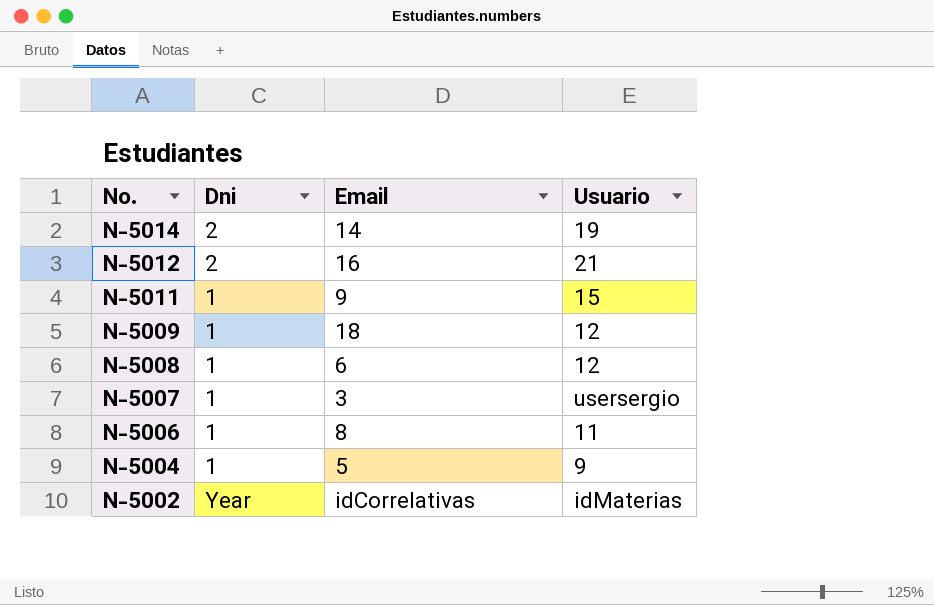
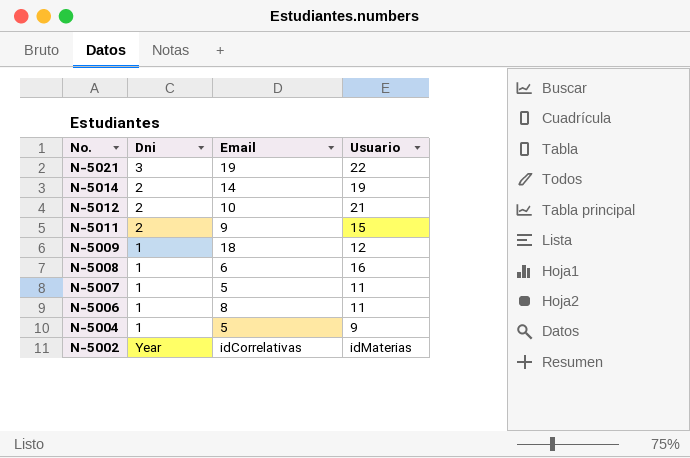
row N-5021: none -> 3 | 19 | 22
N-5012 | Email: 16 -> 10
N-5011 | Dni: 1 -> 2
N-5008 | Usuario: 12 -> 16
N-5007 | Email: 3 -> 5
N-5007 | Usuario: usersergio -> 11

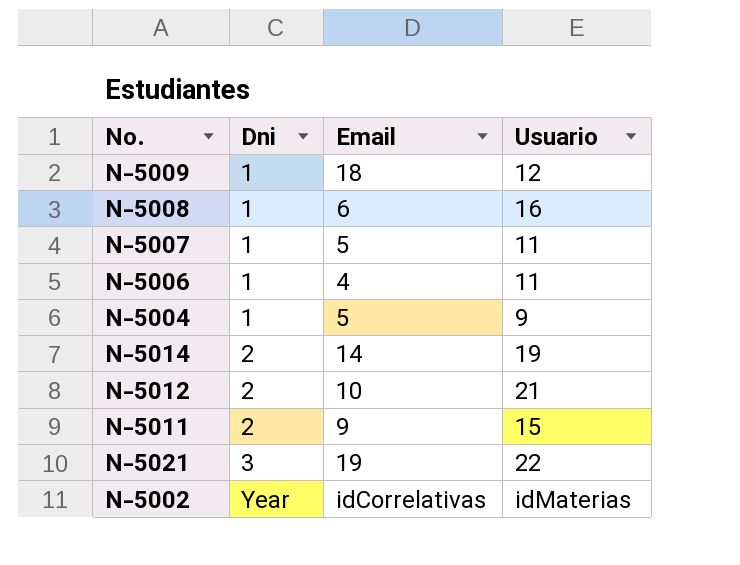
row order: No. descending -> Dni ascending
N-5006 | Email: 8 -> 4

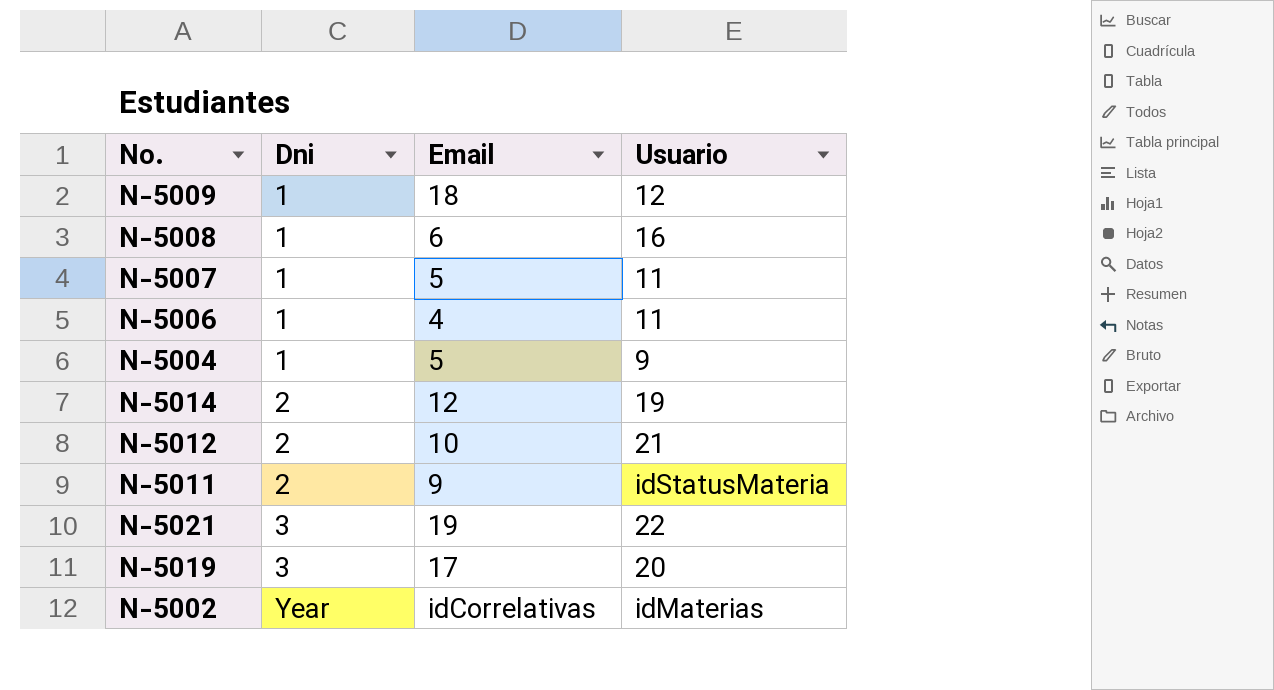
N-5014 | Email: 14 -> 12
N-5011 | Usuario: 15 -> idStatusMateria
row N-5019: none -> 3 | 17 | 20

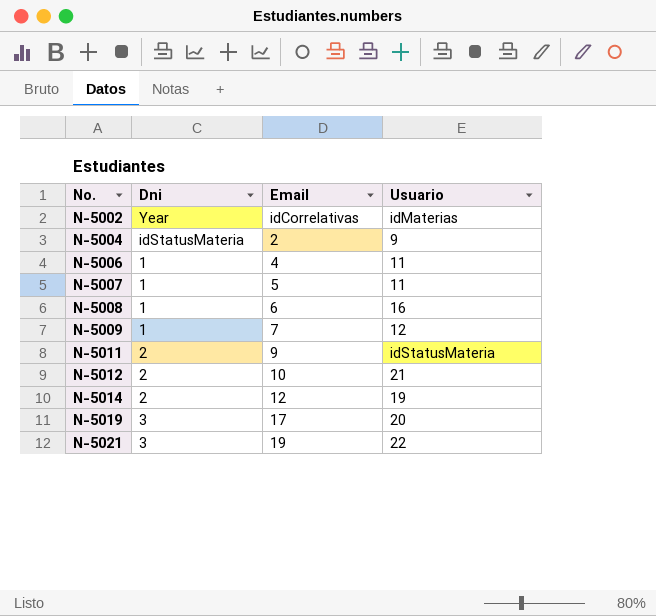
row order: Dni ascending -> No. ascending
N-5004 | Dni: 1 -> idStatusMateria
N-5004 | Email: 5 -> 2
N-5009 | Email: 18 -> 7

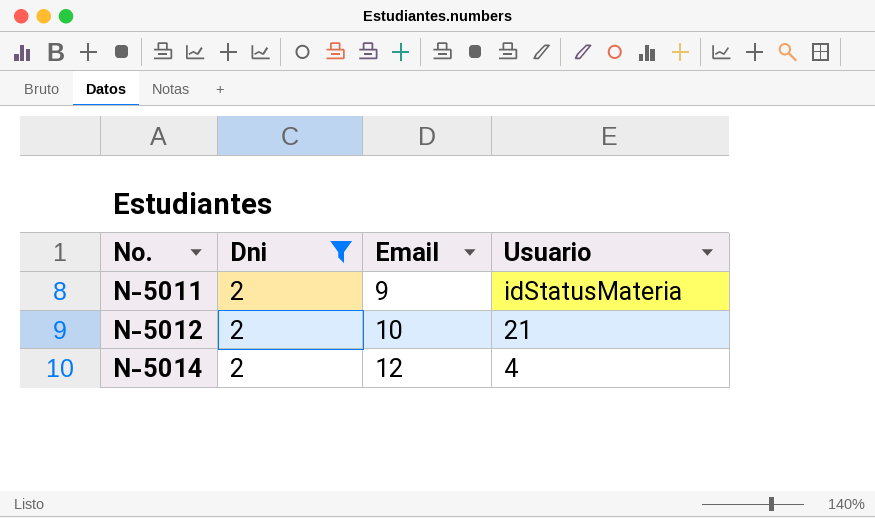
filter: none -> Dni = 2
N-5014 | Usuario: 19 -> 4

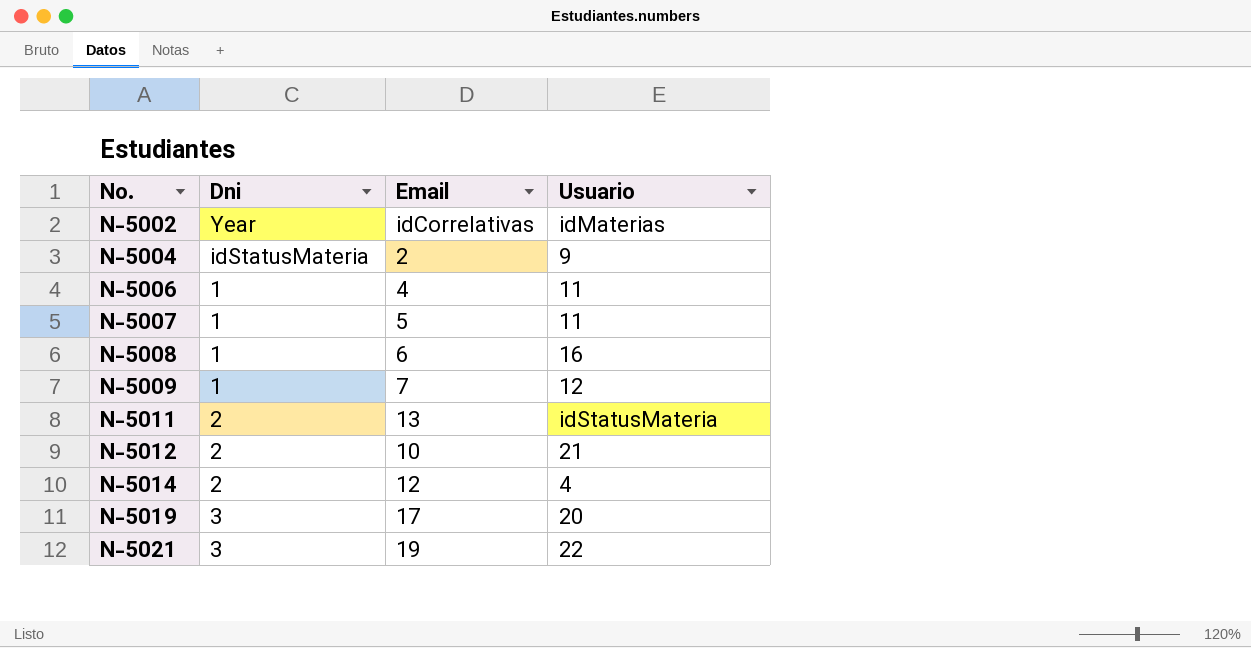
filter: Dni = 2 -> none
N-5011 | Email: 9 -> 13

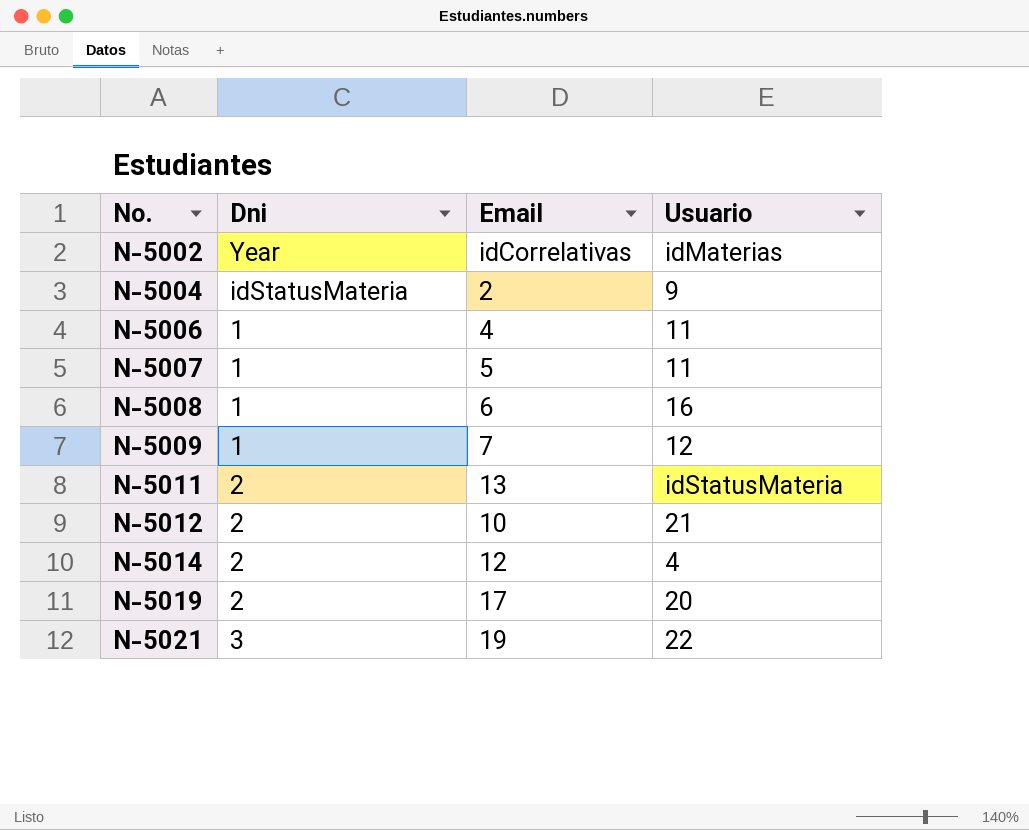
N-5019 | Dni: 3 -> 2

